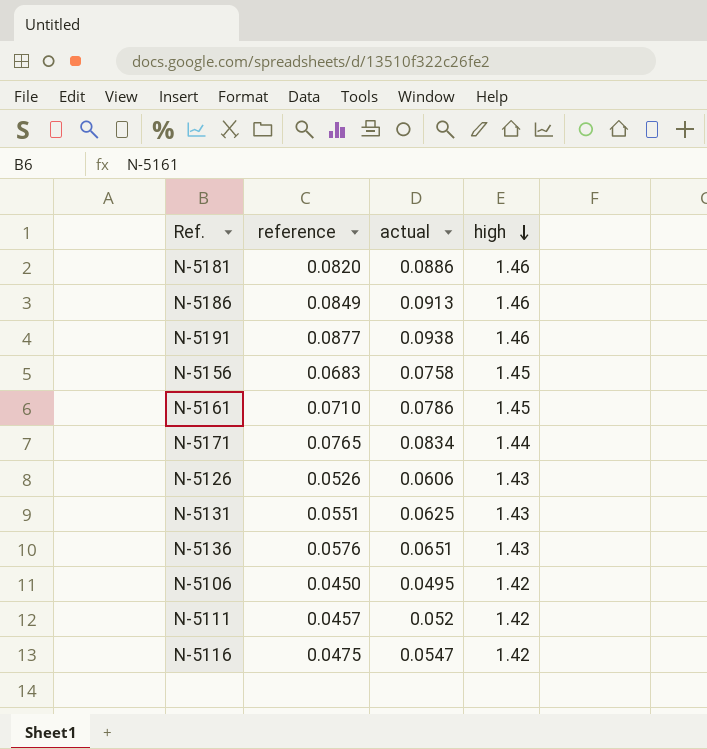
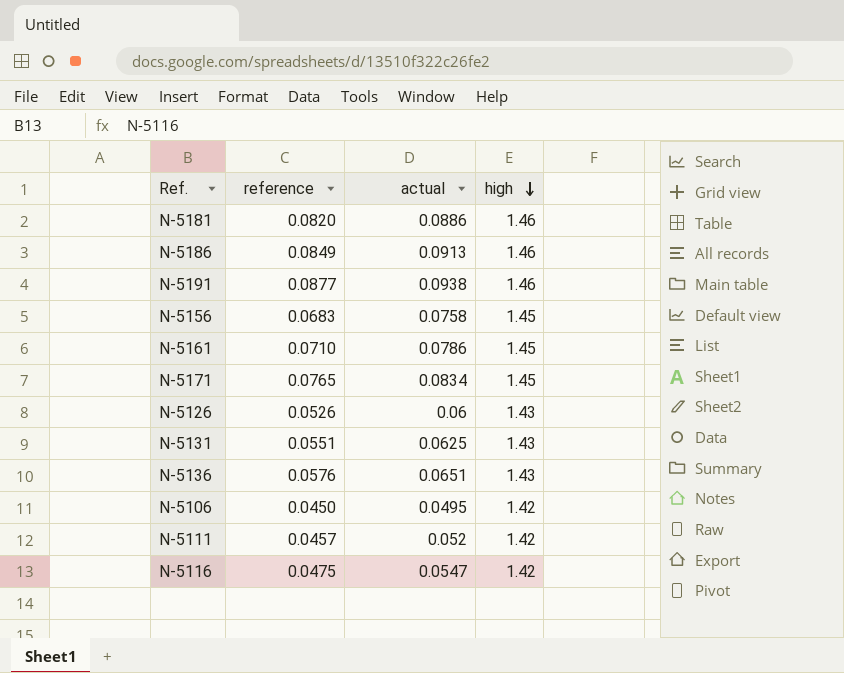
N-5171 | high: 1.44 -> 1.45
N-5126 | actual: 0.0606 -> 0.06

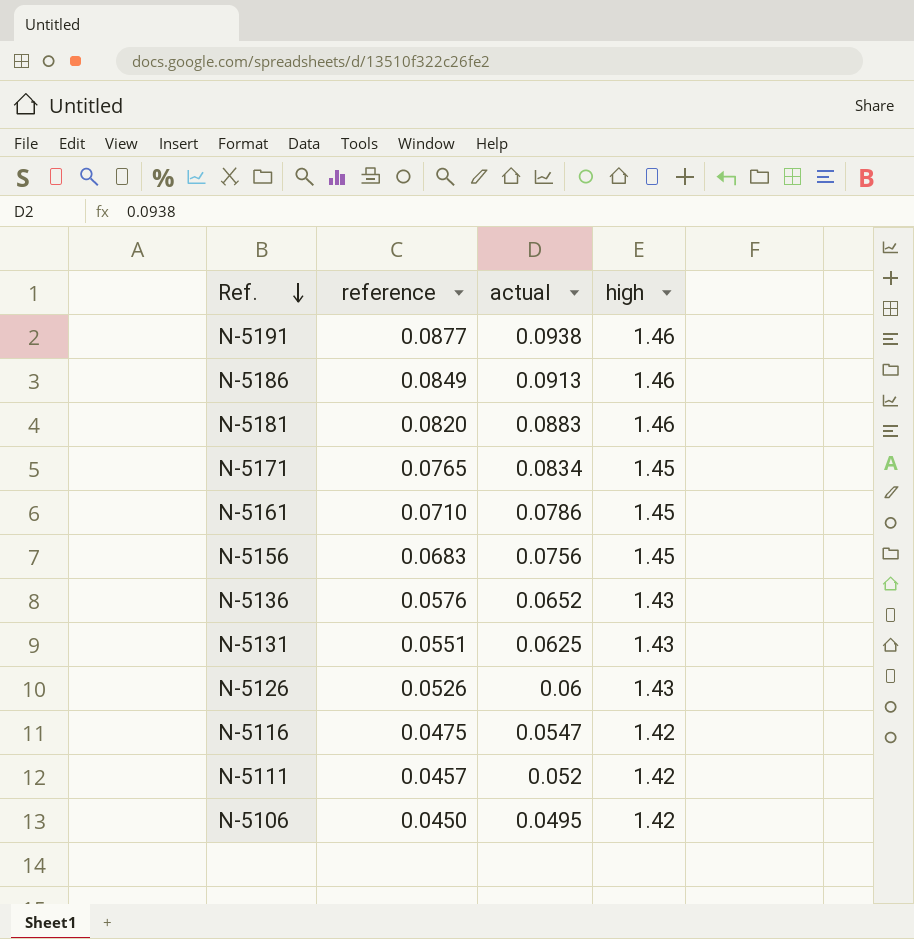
row order: high descending -> Ref. descending
N-5181 | actual: 0.0886 -> 0.0883
N-5156 | actual: 0.0758 -> 0.0756
N-5136 | actual: 0.0651 -> 0.0652

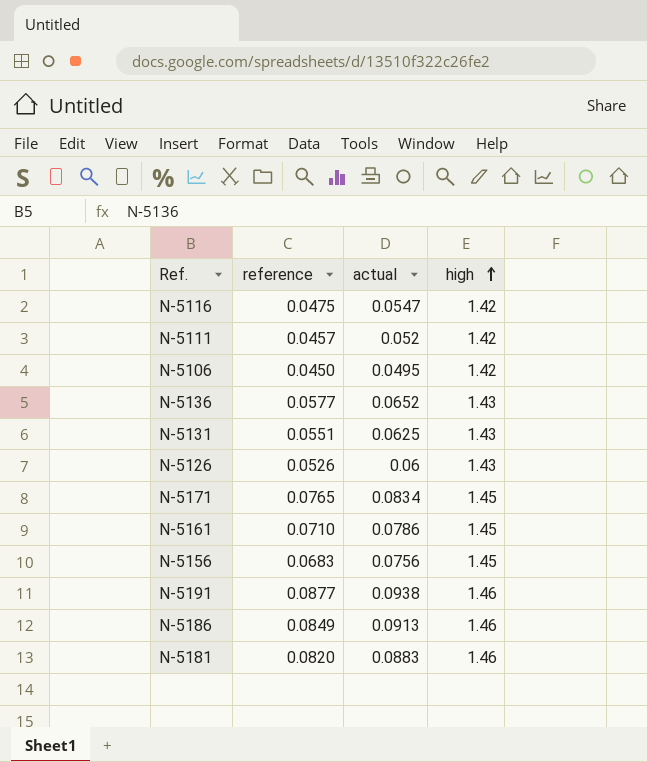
row order: Ref. descending -> high ascending
N-5136 | reference: 0.0576 -> 0.0577

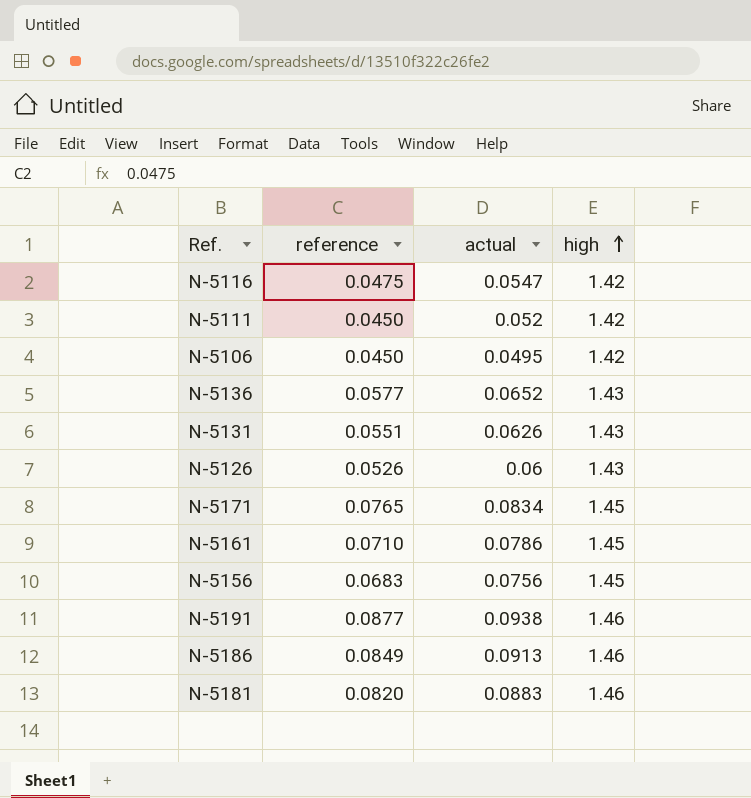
N-5111 | reference: 0.0457 -> 0.0450
N-5131 | actual: 0.0625 -> 0.0626

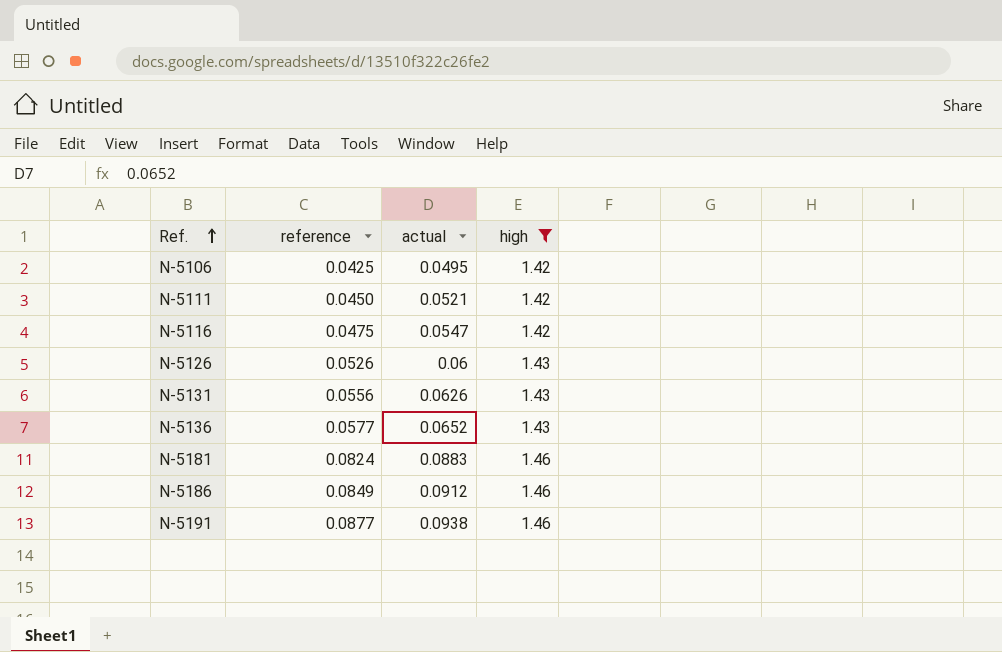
filter: none -> high != 1.45
row order: high ascending -> Ref. ascending
N-5106 | reference: 0.0450 -> 0.0425
N-5111 | actual: 0.052 -> 0.0521
N-5131 | reference: 0.0551 -> 0.0556
N-5181 | reference: 0.0820 -> 0.0824
N-5186 | actual: 0.0913 -> 0.0912

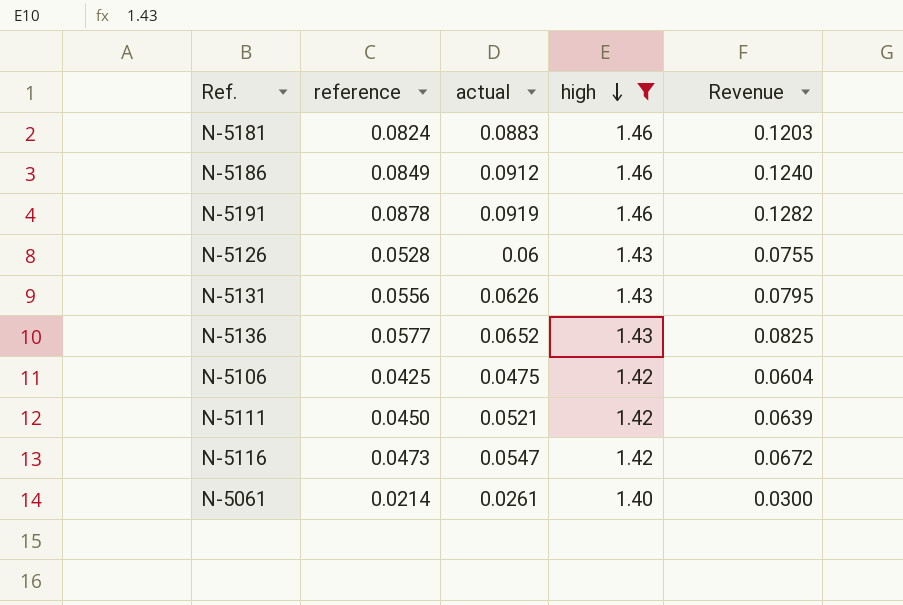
row order: Ref. ascending -> high descending
column Revenue | formula: none -> [reference] * [high]
N-5191 | reference: 0.0877 -> 0.0878
N-5191 | actual: 0.0938 -> 0.0919
N-5126 | reference: 0.0526 -> 0.0528
N-5106 | actual: 0.0495 -> 0.0475
N-5116 | reference: 0.0475 -> 0.0473
row N-5061: none -> 0.0214 | 0.0261 | 1.40 | 0.0300

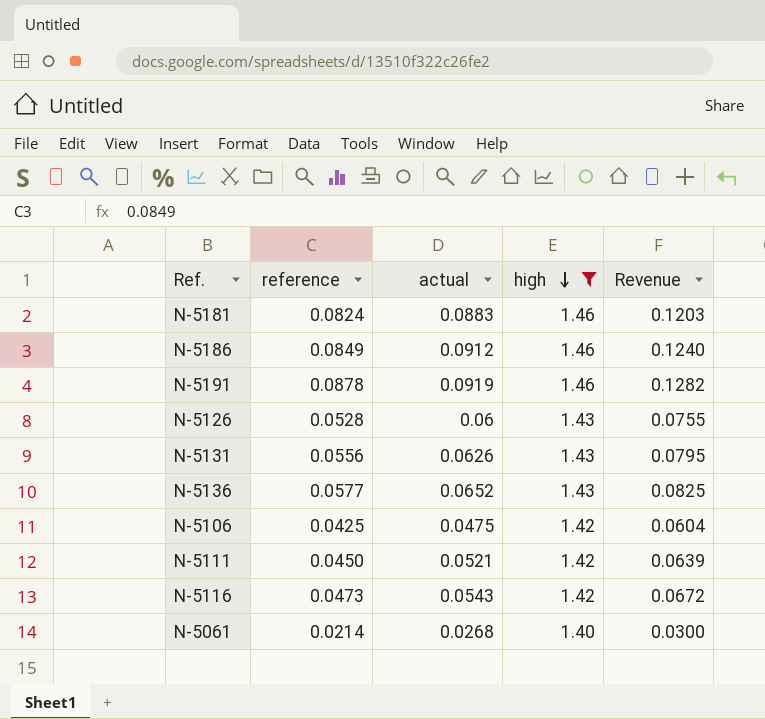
N-5116 | actual: 0.0547 -> 0.0543
N-5061 | actual: 0.0261 -> 0.0268

